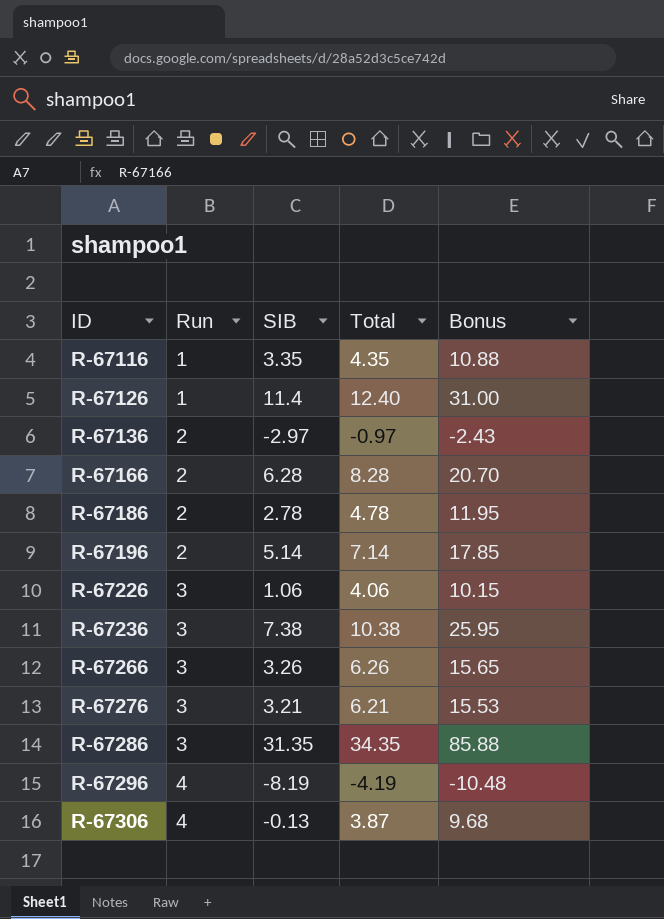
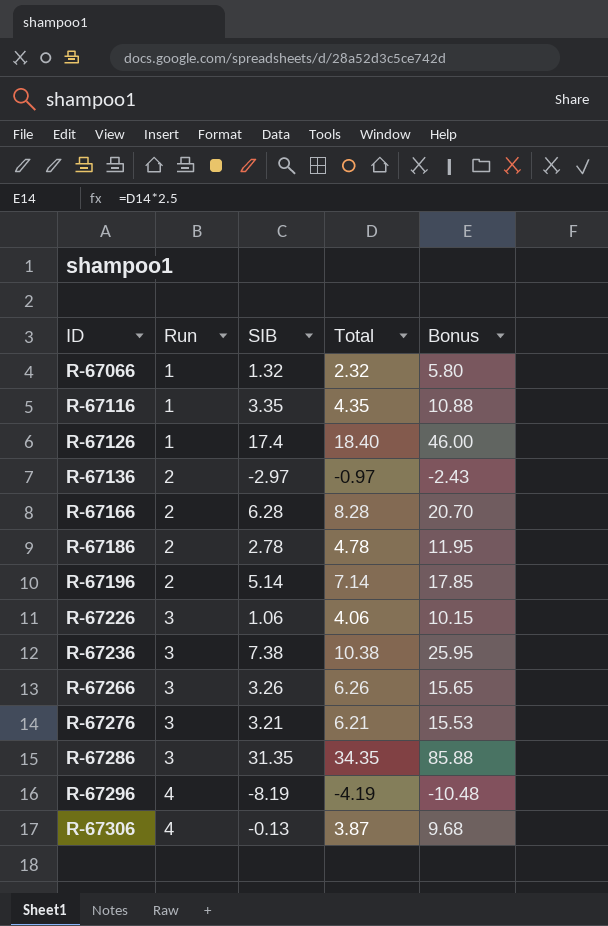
row R-67066: none -> 1 | 1.32 | 2.32 | 5.80
R-67126 | SIB: 11.4 -> 17.4
R-67126 | Total: 12.40 -> 18.40
R-67126 | Bonus: 31.00 -> 46.00

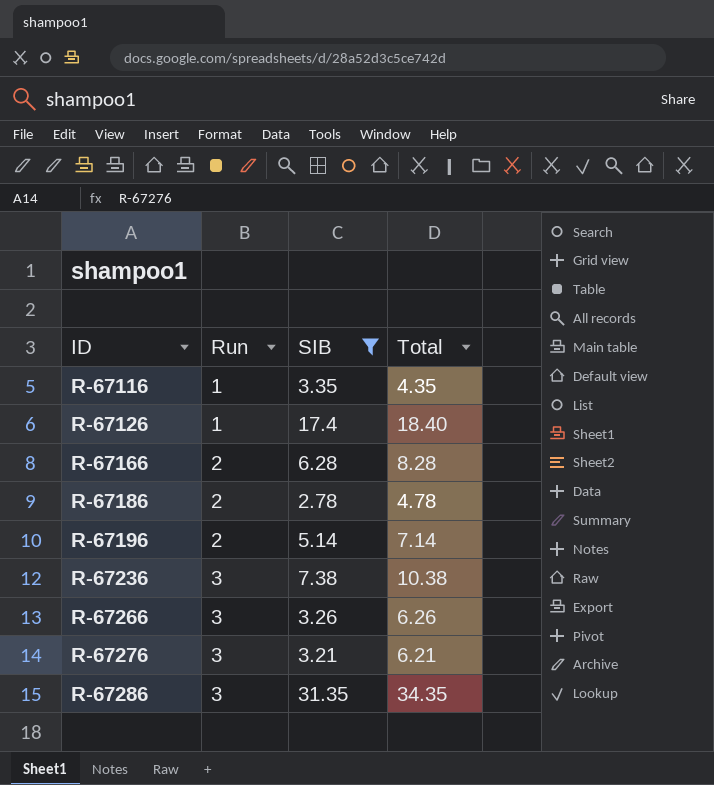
filter: none -> SIB >= 2.78
column Bonus | formula: [Total] * 2.5 -> none

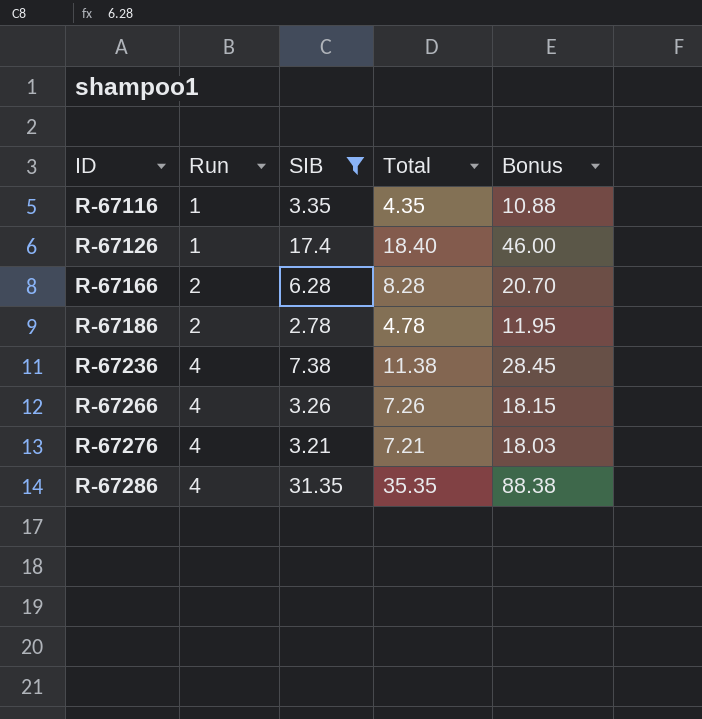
column Bonus | formula: none -> [Total] * 2.5
row R-67196: 2 | 5.14 | 7.14 -> none
R-67236 | Run: 3 -> 4
R-67236 | Total: 10.38 -> 11.38
R-67266 | Run: 3 -> 4
R-67266 | Total: 6.26 -> 7.26
R-67276 | Run: 3 -> 4
R-67276 | Total: 6.21 -> 7.21
R-67286 | Run: 3 -> 4
R-67286 | Total: 34.35 -> 35.35

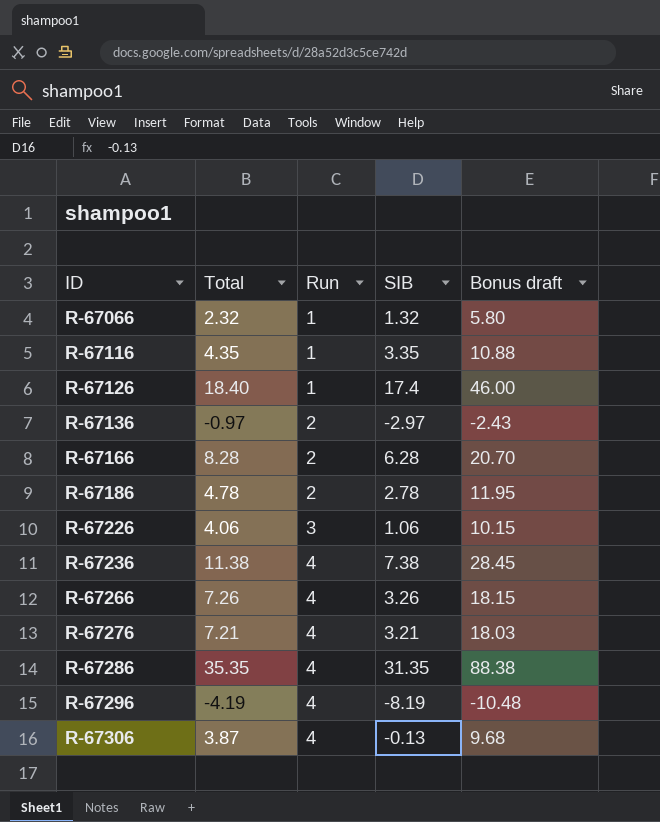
filter: SIB >= 2.78 -> none
column Total | position: 4 -> 2
column name: Bonus -> Bonus draft

